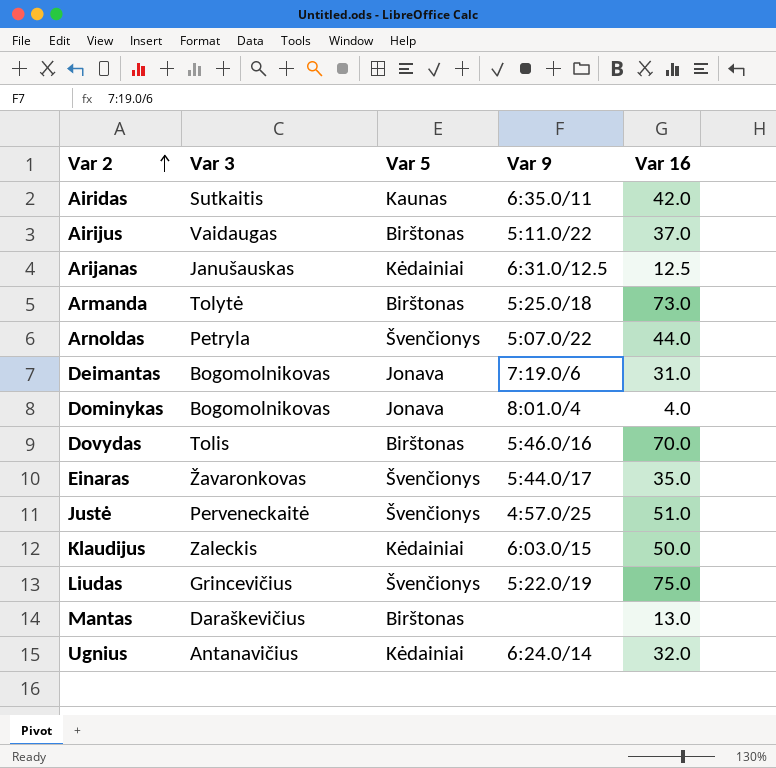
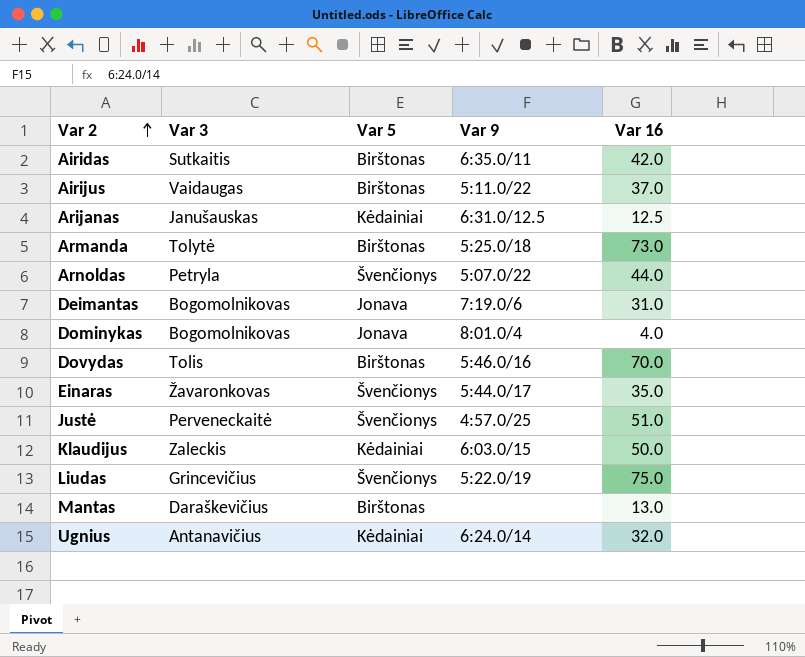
Airidas | Var 5: Kaunas -> Birštonas

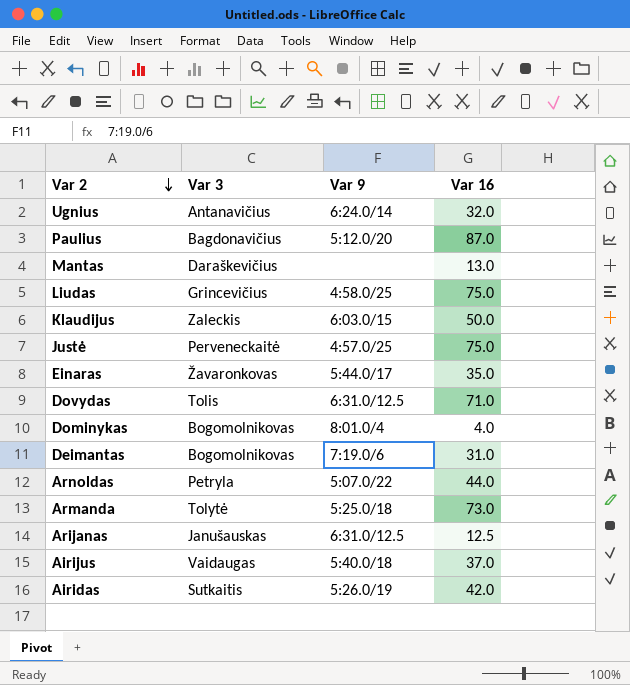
row order: Var 2 ascending -> Var 2 descending
column Var 5 | position: 3 -> none
row Paulius: none -> Bagdonavičius | 5:12.0/20 | 87.0
Liudas | Var 9: 5:22.0/19 -> 4:58.0/25
Justė | Var 16: 51.0 -> 75.0
Dovydas | Var 9: 5:46.0/16 -> 6:31.0/12.5
Dovydas | Var 16: 70.0 -> 71.0
Airijus | Var 9: 5:11.0/22 -> 5:40.0/18
Airidas | Var 9: 6:35.0/11 -> 5:26.0/19

